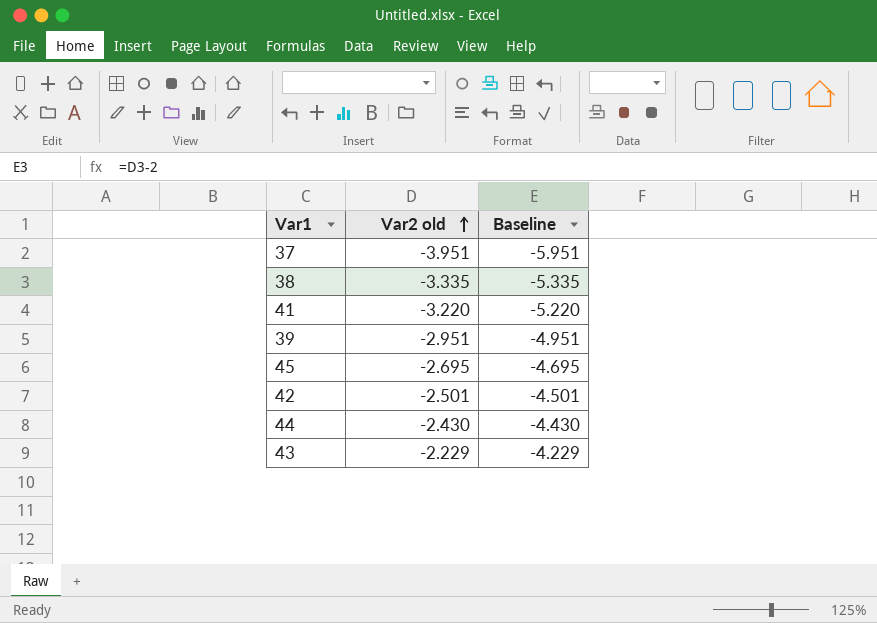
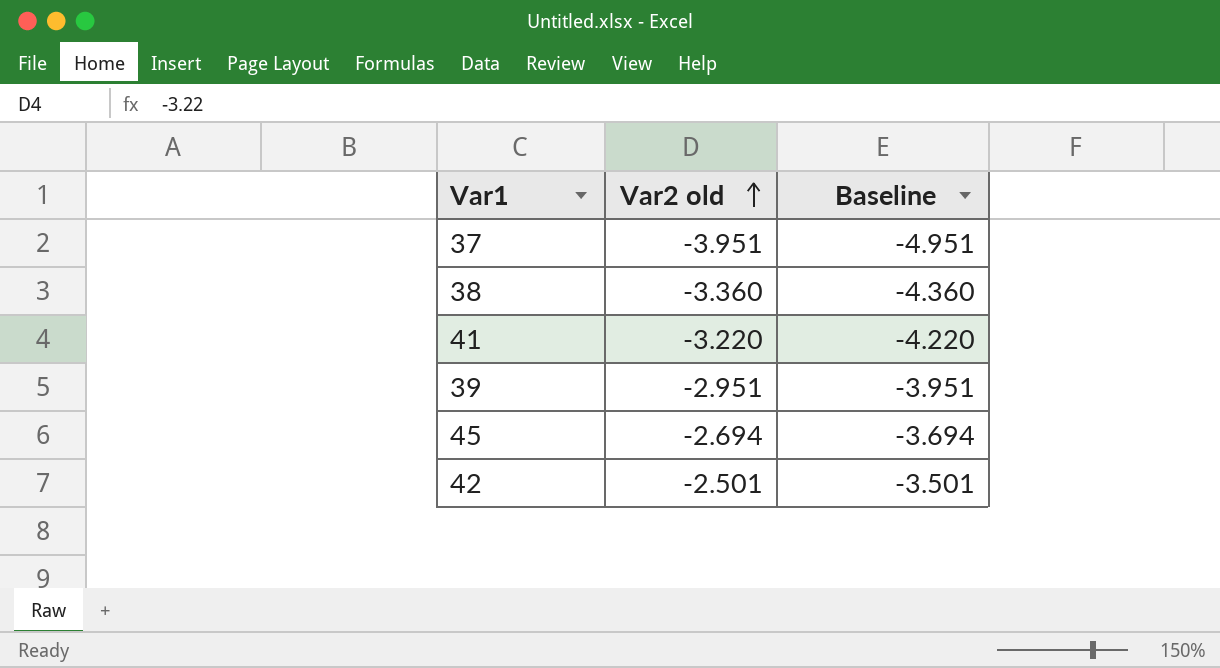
column Baseline | formula: [Var2 old] - 2 -> [Var2 old] - 1
row 44: -2.430 | -4.430 -> none
row 43: -2.229 | -4.229 -> none
38 | Var2 old: -3.335 -> -3.360
45 | Var2 old: -2.695 -> -2.694

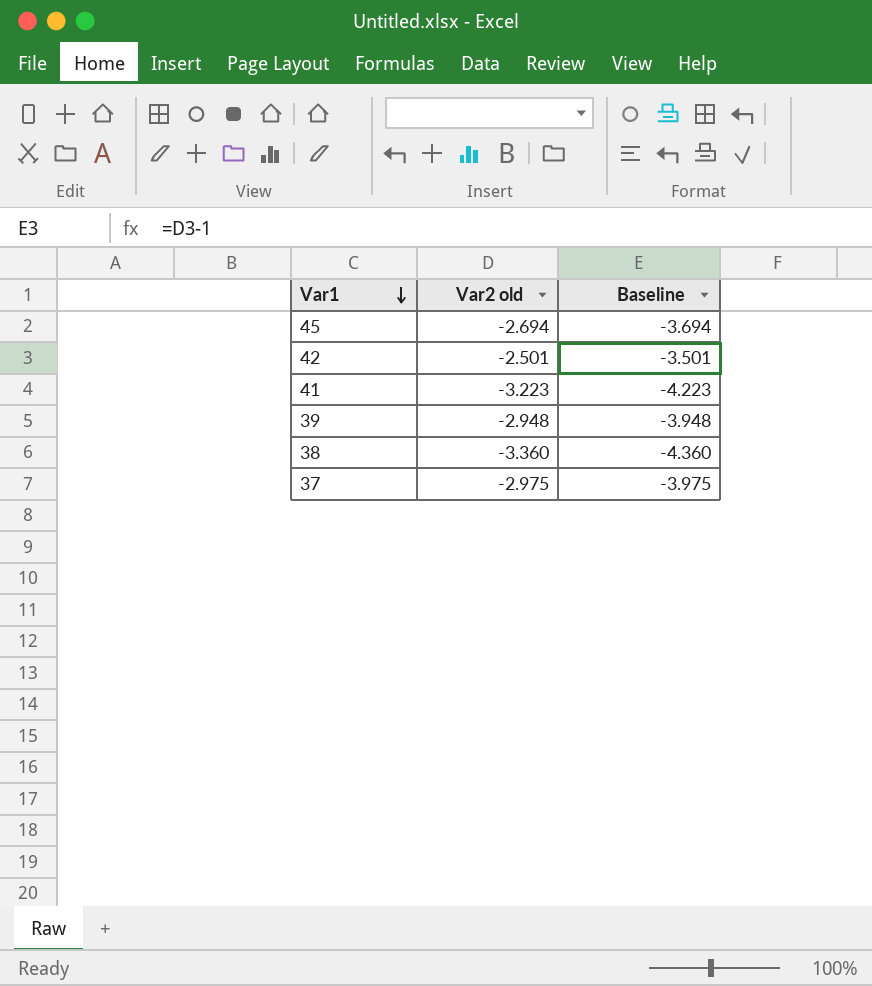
row order: Var2 old ascending -> Var1 descending
41 | Var2 old: -3.220 -> -3.223
41 | Baseline: -4.220 -> -4.223
39 | Var2 old: -2.951 -> -2.948
39 | Baseline: -3.951 -> -3.948
37 | Var2 old: -3.951 -> -2.975
37 | Baseline: -4.951 -> -3.975

